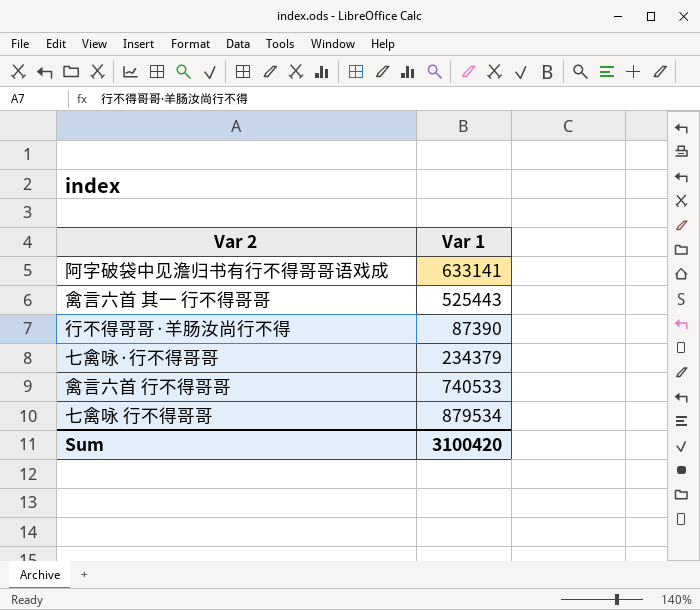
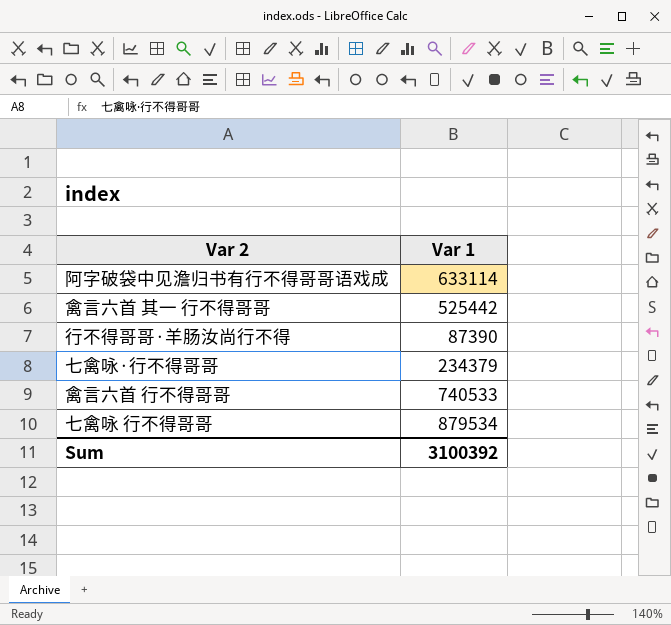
阿字破袋中见澹归书有行不得哥哥语戏成 | Var 1: 633141 -> 633114
禽言六首 其一 行不得哥哥 | Var 1: 525443 -> 525442
Sum | Var 1: 3100420 -> 3100392

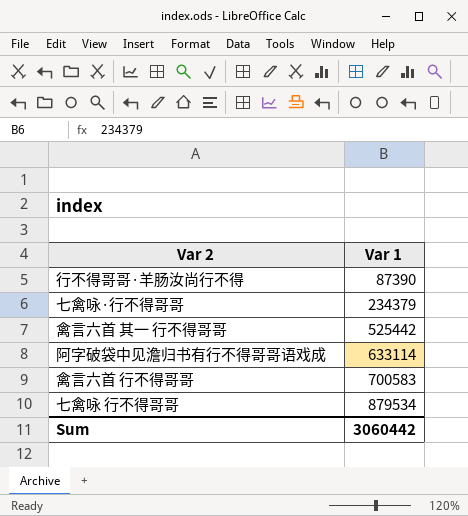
row order: none -> Var 1 ascending
禽言六首 行不得哥哥 | Var 1: 740533 -> 700583
Sum | Var 1: 3100392 -> 3060442

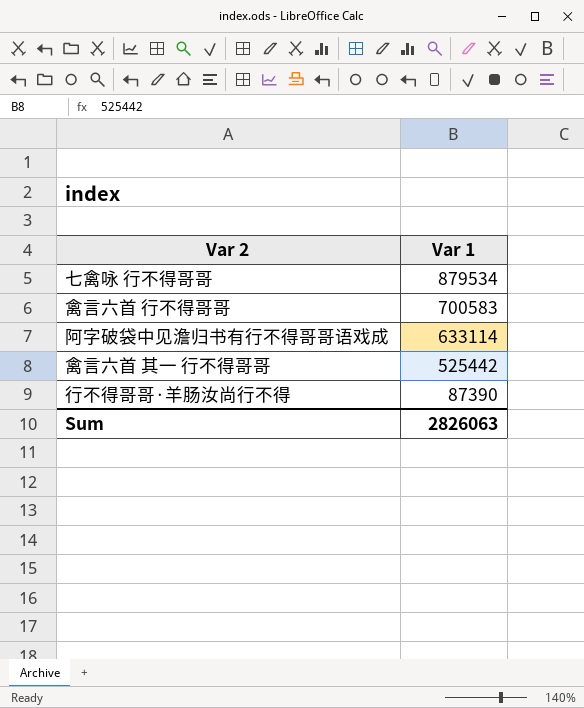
row order: Var 1 ascending -> Var 1 descending
row 七禽咏·行不得哥哥: 234379 -> none
Sum | Var 1: 3060442 -> 2826063

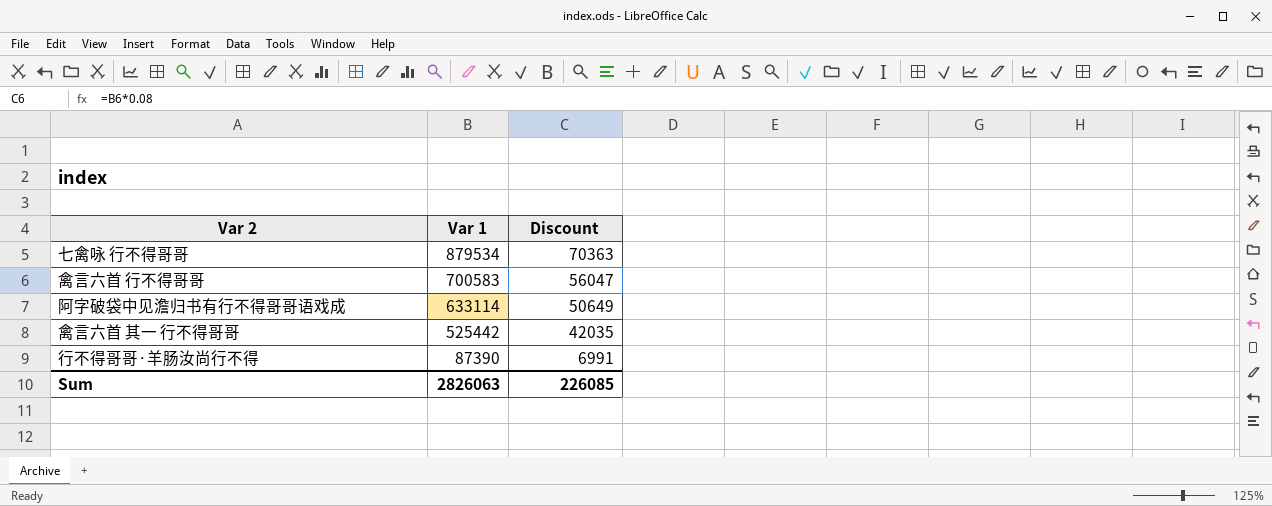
column Discount | formula: none -> [Var 1] * 0.08

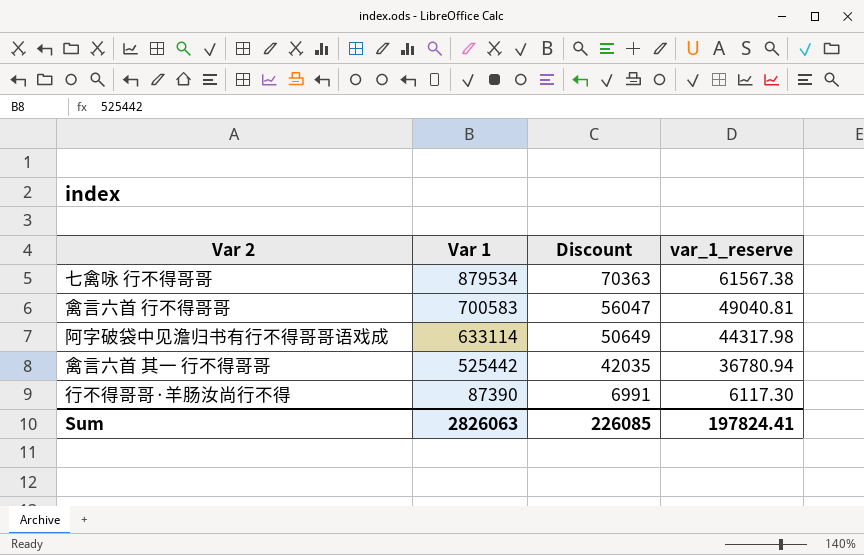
column var_1_reserve | formula: none -> [Var 1] * 0.07

